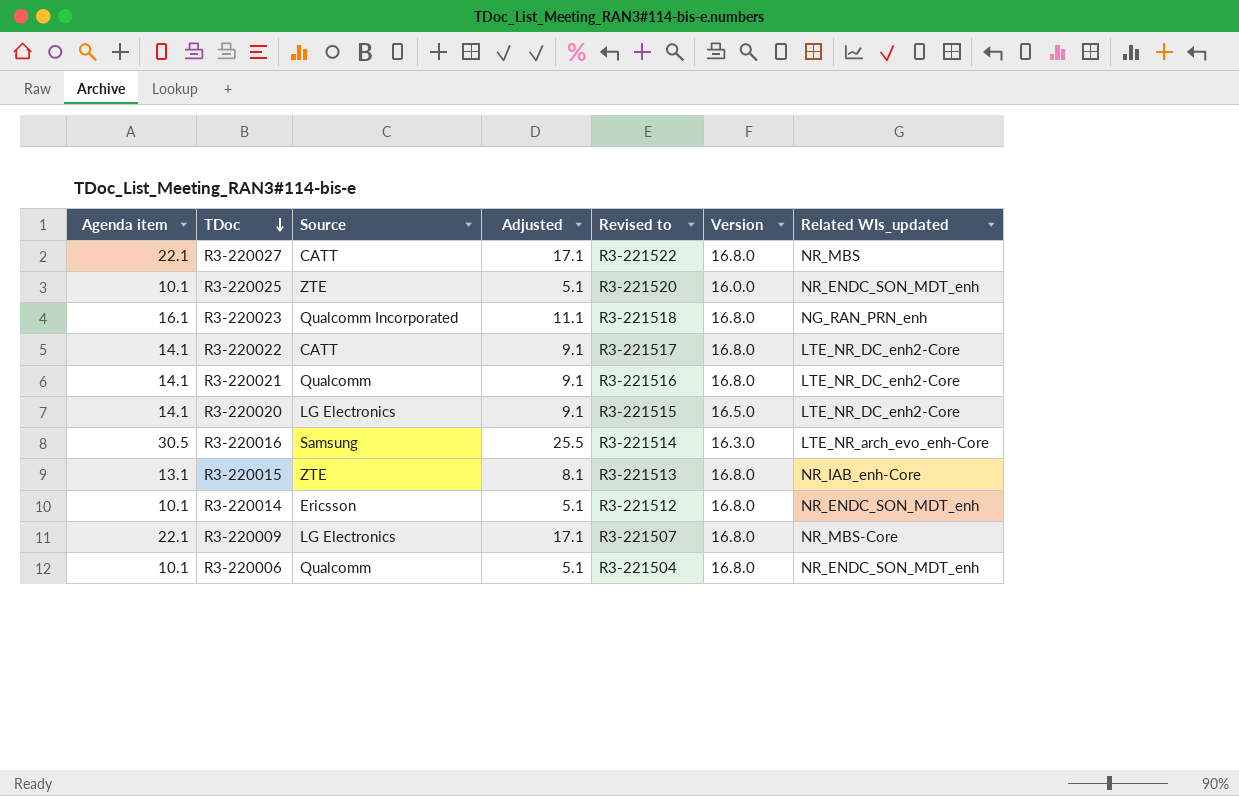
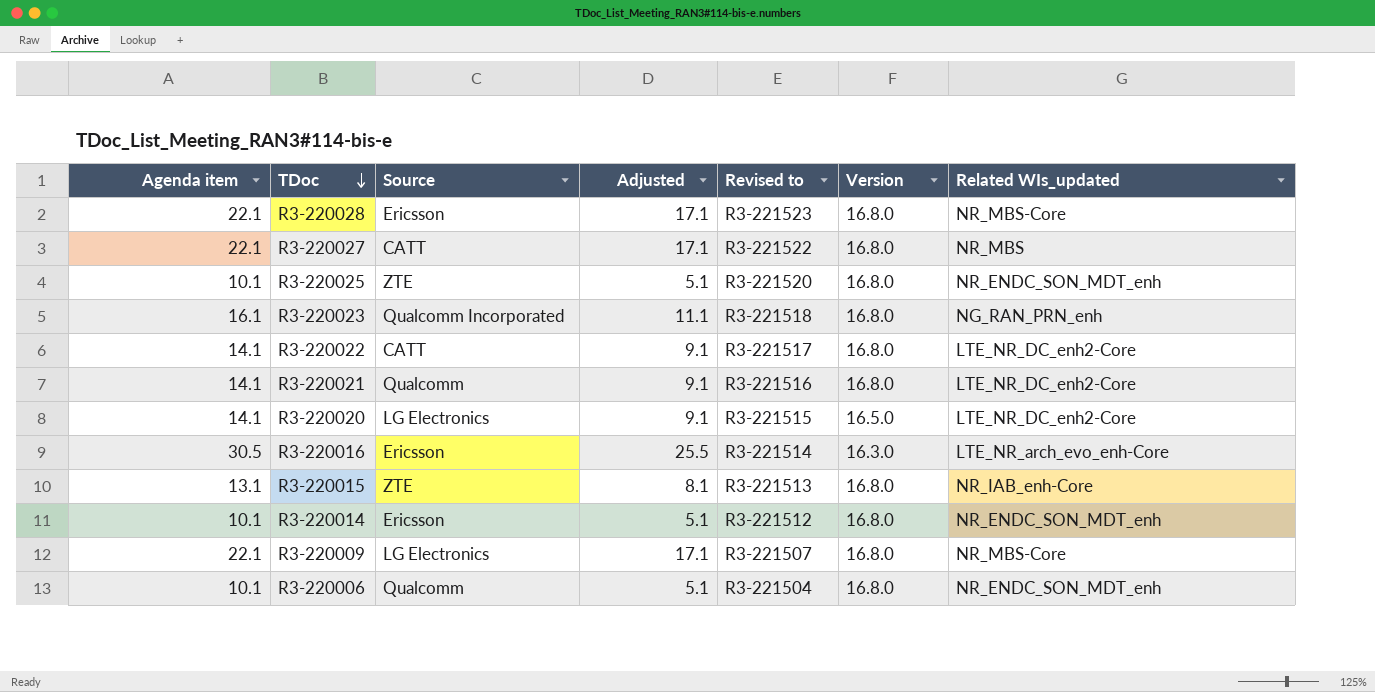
row R3-220028: none -> 22.1 | Ericsson | 17.1 | R3-221523 | 16.8.0 | NR_MBS-Core
R3-220025 | Version: 16.0.0 -> 16.8.0
R3-220016 | Source: Samsung -> Ericsson

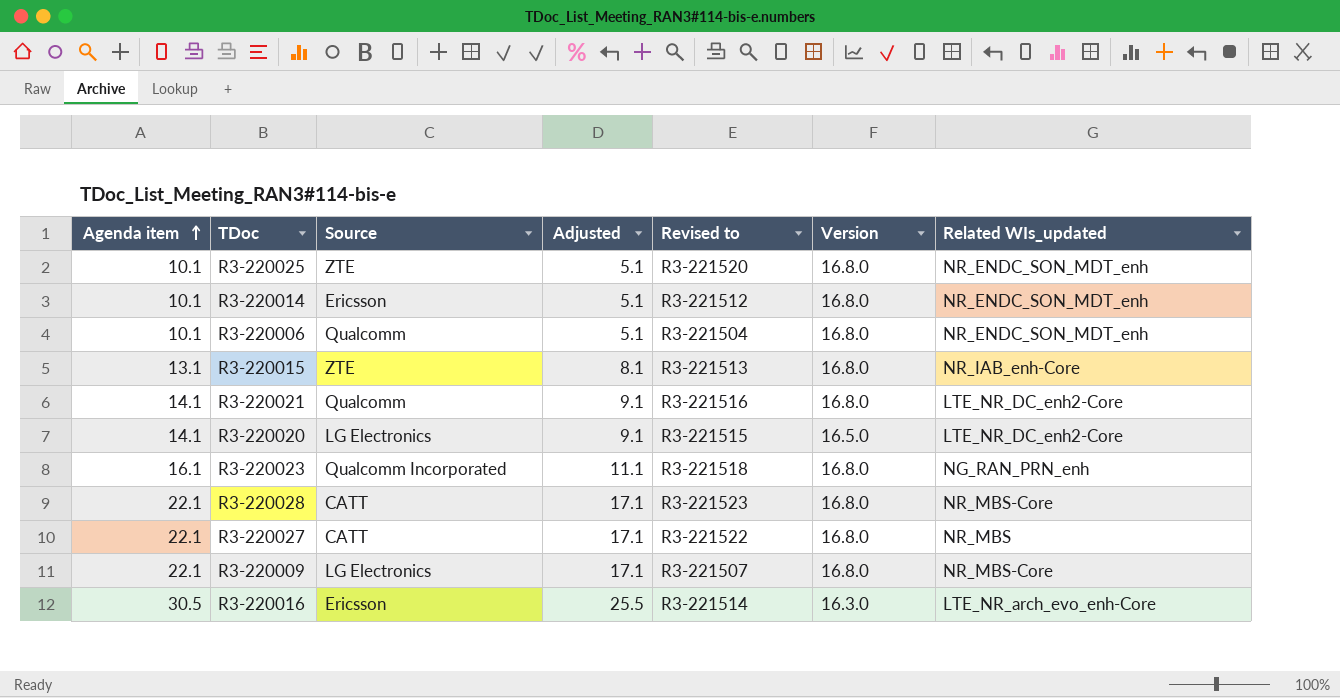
row order: TDoc descending -> Agenda item ascending
row R3-220022: 14.1 | CATT | 9.1 | R3-221517 | 16.8.0 | LTE_NR_DC_enh2-Core -> none
R3-220028 | Source: Ericsson -> CATT

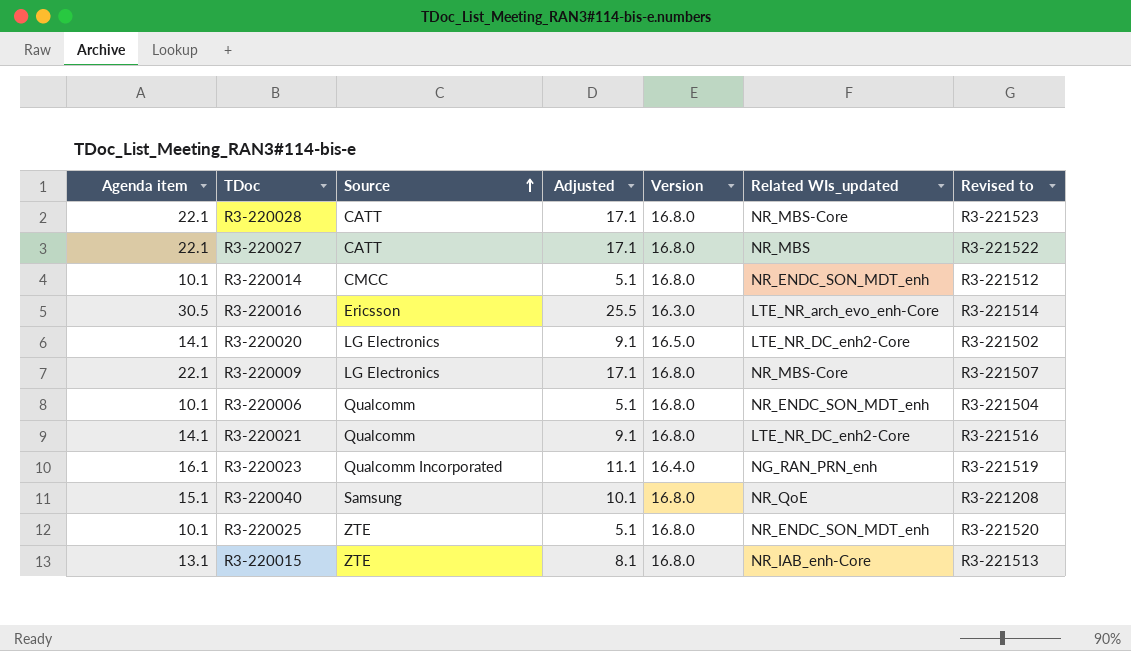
row order: Agenda item ascending -> Source ascending
column Revised to | position: 5 -> 7
R3-220014 | Source: Ericsson -> CMCC
R3-220020 | Revised to: R3-221515 -> R3-221502
R3-220023 | Version: 16.8.0 -> 16.4.0
R3-220023 | Revised to: R3-221518 -> R3-221519
row R3-220040: none -> 15.1 | Samsung | 10.1 | 16.8.0 | NR_QoE | R3-221208

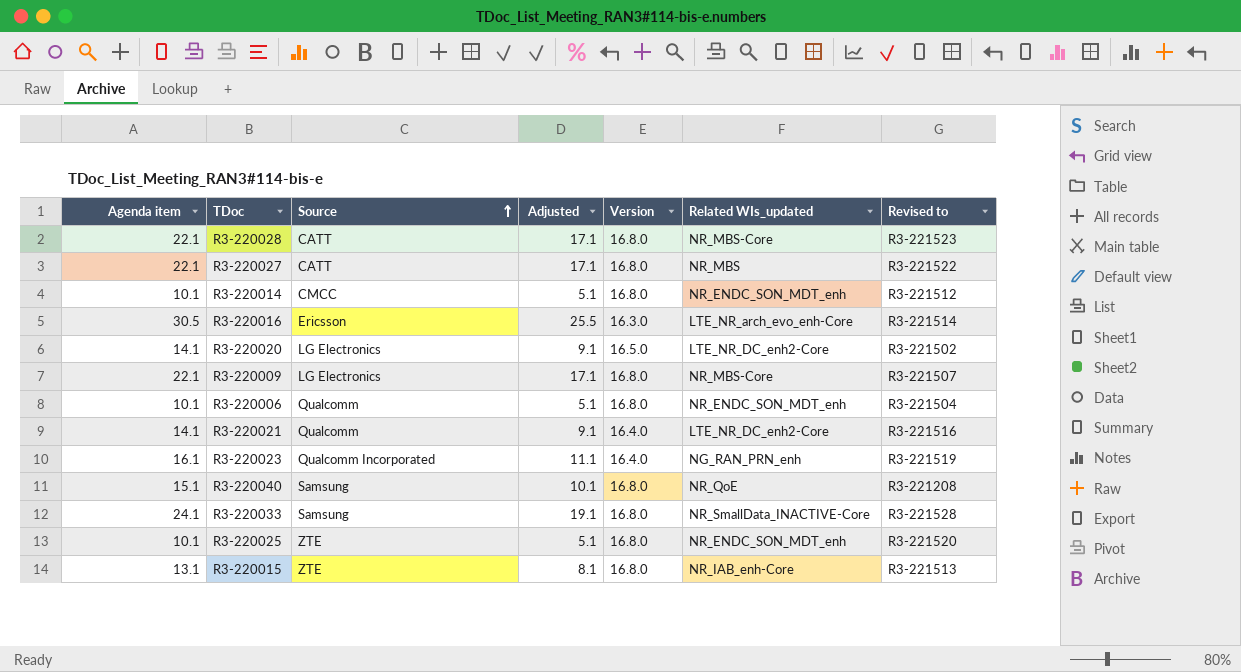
R3-220021 | Version: 16.8.0 -> 16.4.0
row R3-220033: none -> 24.1 | Samsung | 19.1 | 16.8.0 | NR_SmallData_INACTIVE-Core | R3-221528

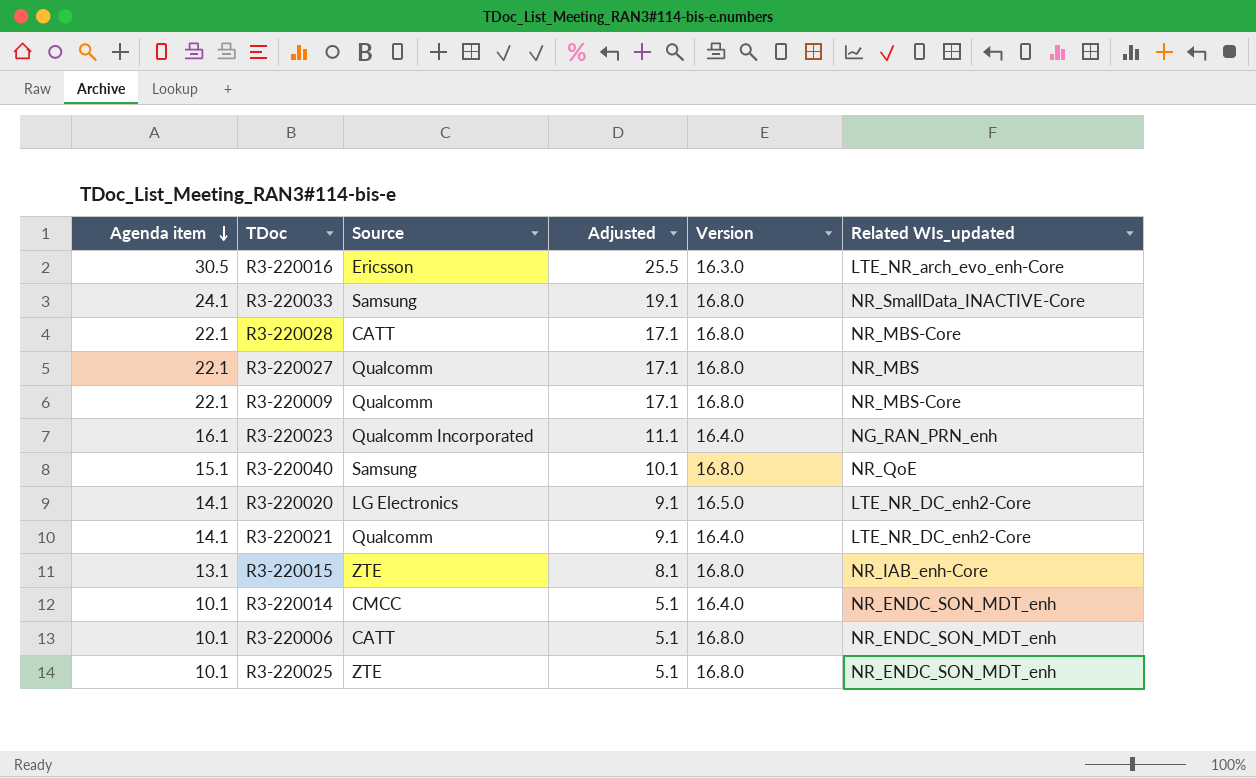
row order: Source ascending -> Agenda item descending
column Revised to | position: 7 -> none
R3-220027 | Source: CATT -> Qualcomm
R3-220009 | Source: LG Electronics -> Qualcomm
R3-220014 | Version: 16.8.0 -> 16.4.0
R3-220006 | Source: Qualcomm -> CATT

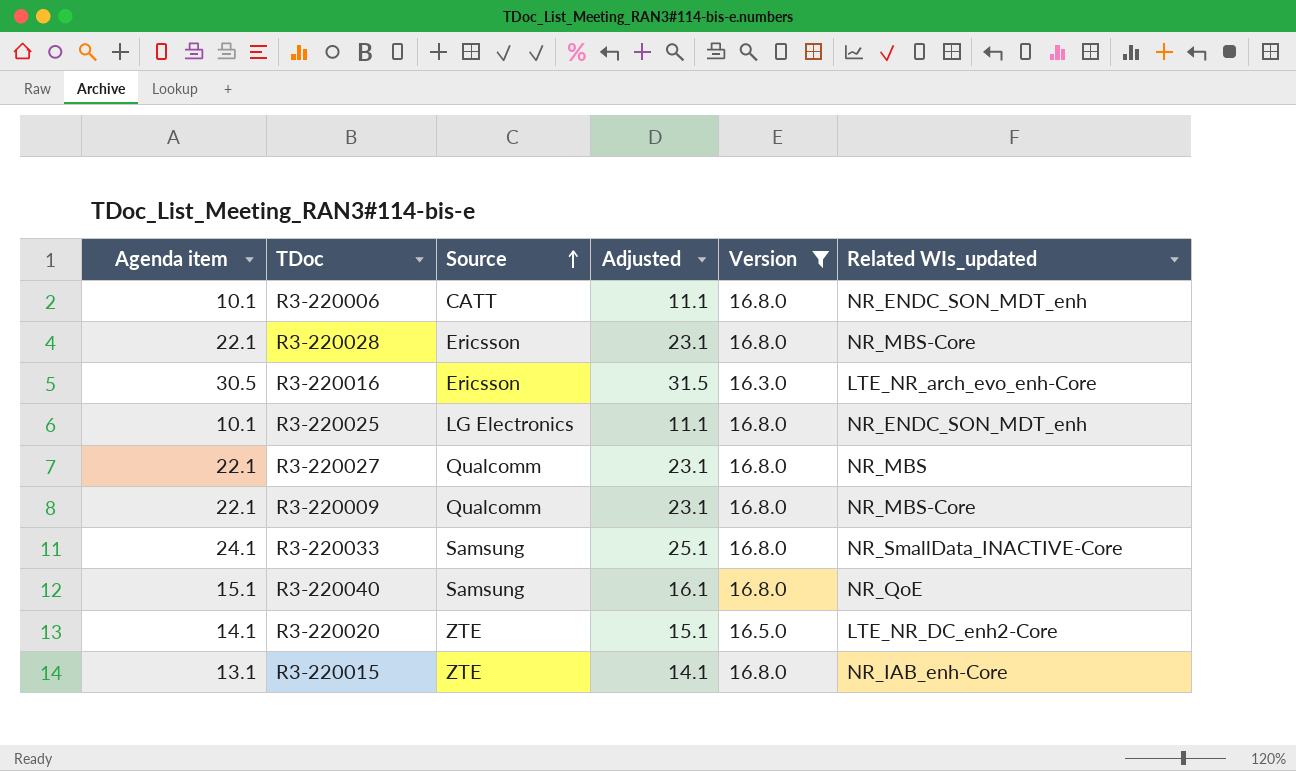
filter: none -> Version != 16.4.0
row order: Agenda item descending -> Source ascending
column Adjusted | formula: [Agenda item] - 5 -> [Agenda item] + 1
R3-220028 | Source: CATT -> Ericsson
R3-220025 | Source: ZTE -> LG Electronics
R3-220020 | Source: LG Electronics -> ZTE

